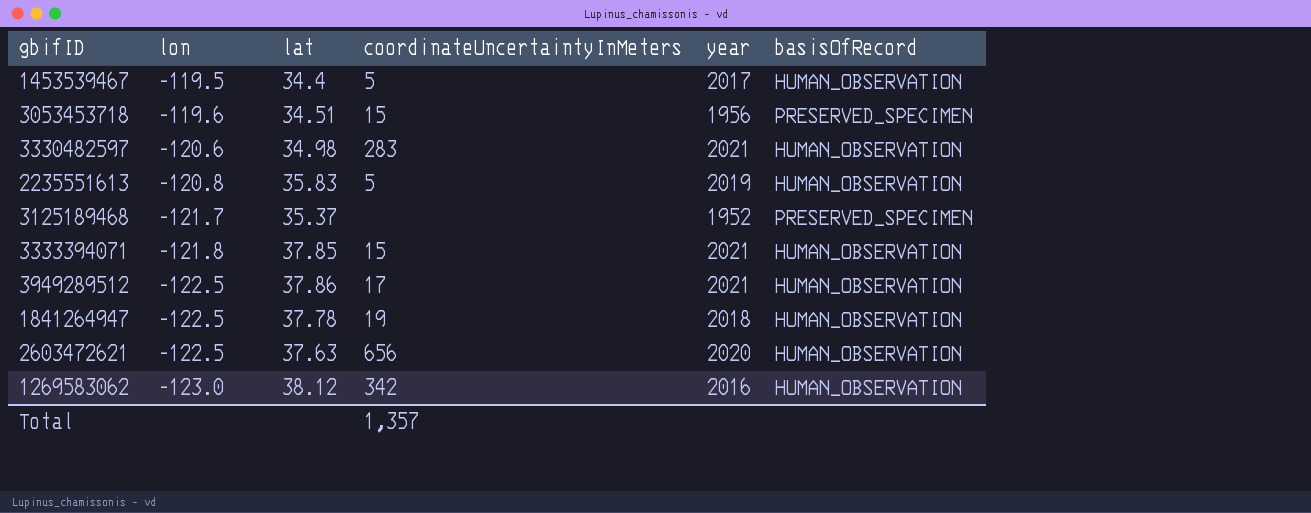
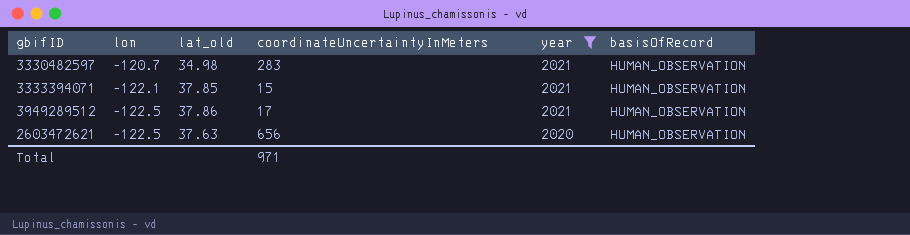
filter: none -> year >= 2020
column name: lat -> lat_old
3330482597 | lon: -120.6 -> -120.7
3333394071 | lon: -121.8 -> -122.1
Total | coordinateUncertaintyInMeters: 1,357 -> 971

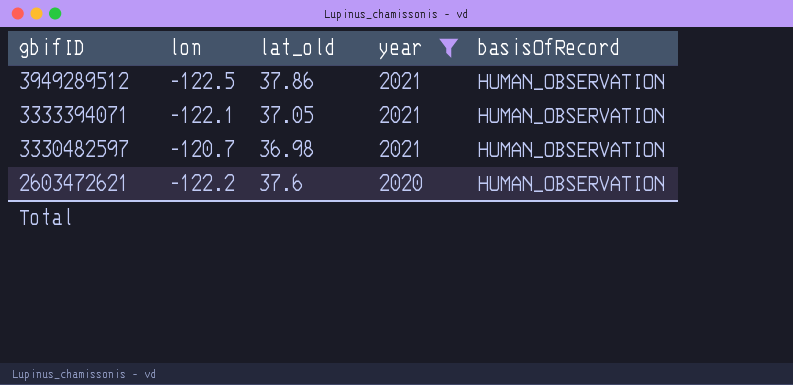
row order: lon descending -> gbifID descending
column coordinateUncertaintyInMeters | position: 4 -> none
3333394071 | lat_old: 37.85 -> 37.05
3330482597 | lat_old: 34.98 -> 36.98
2603472621 | lon: -122.5 -> -122.2
2603472621 | lat_old: 37.63 -> 37.6

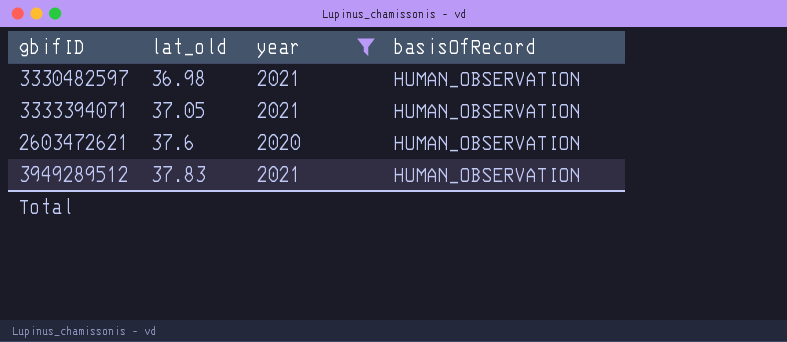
row order: gbifID descending -> lat_old ascending
column lon | position: 2 -> none
3949289512 | lat_old: 37.86 -> 37.83

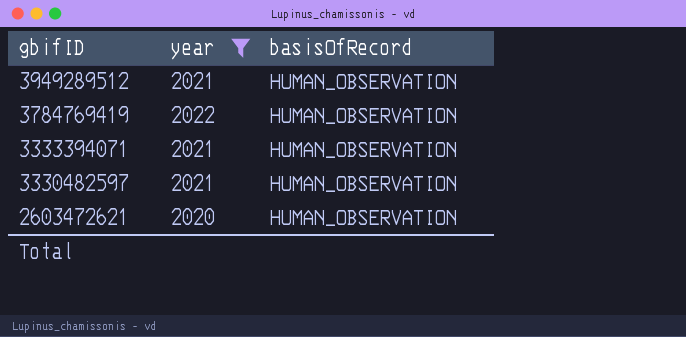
row order: lat_old ascending -> gbifID descending
column lat_old | position: 2 -> none
row 3784769419: none -> 2022 | HUMAN_OBSERVATION

